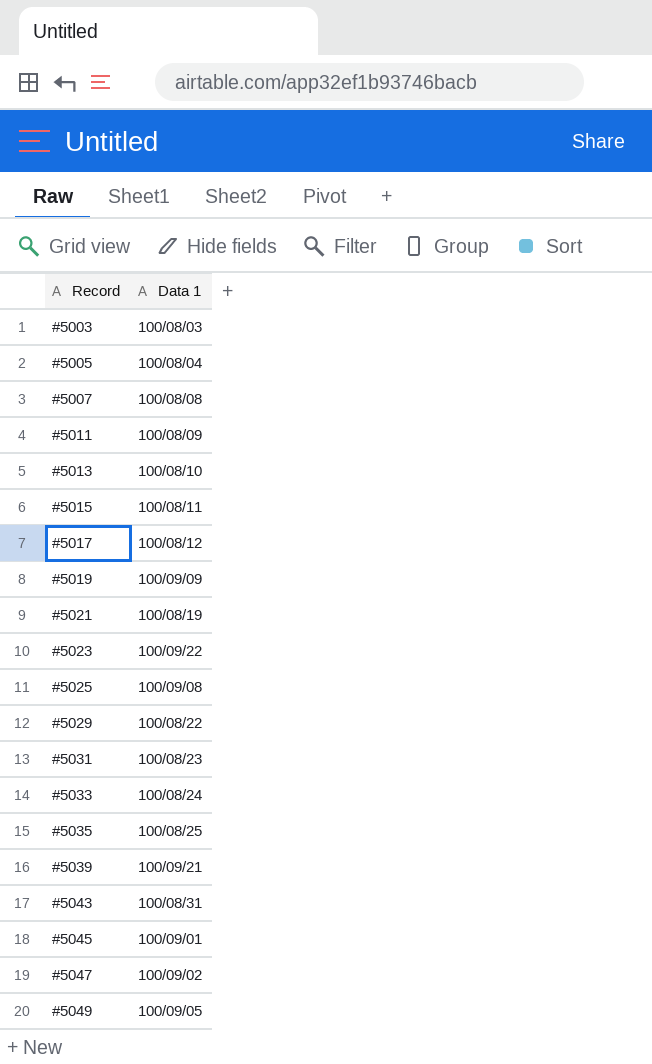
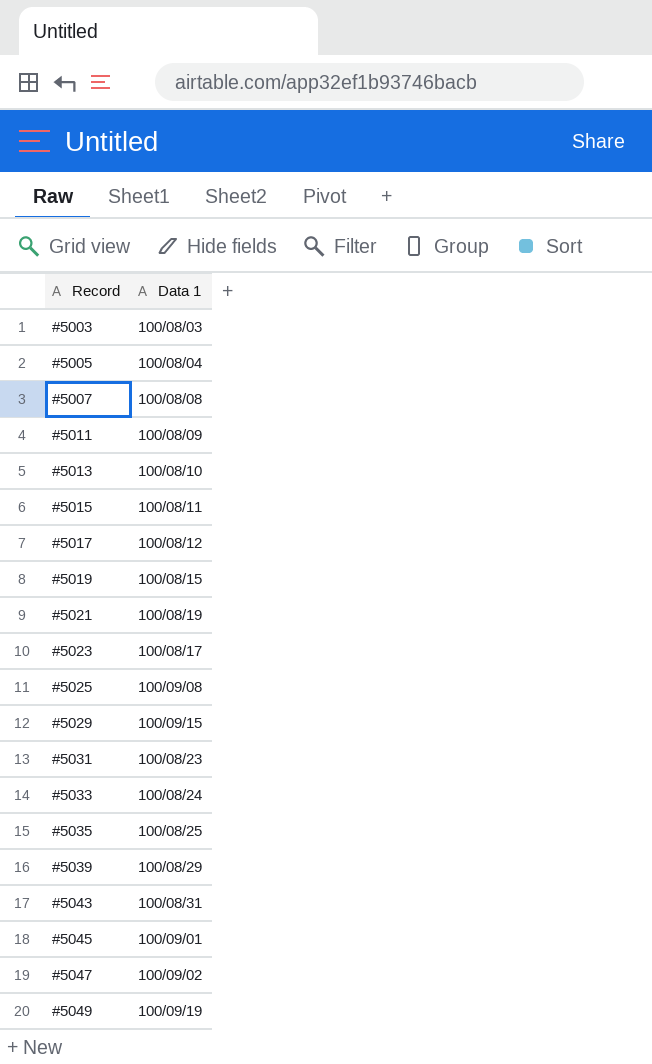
#5019 | Data 1: 100/09/09 -> 100/08/15
#5023 | Data 1: 100/09/22 -> 100/08/17
#5029 | Data 1: 100/08/22 -> 100/09/15
#5039 | Data 1: 100/09/21 -> 100/08/29
#5049 | Data 1: 100/09/05 -> 100/09/19

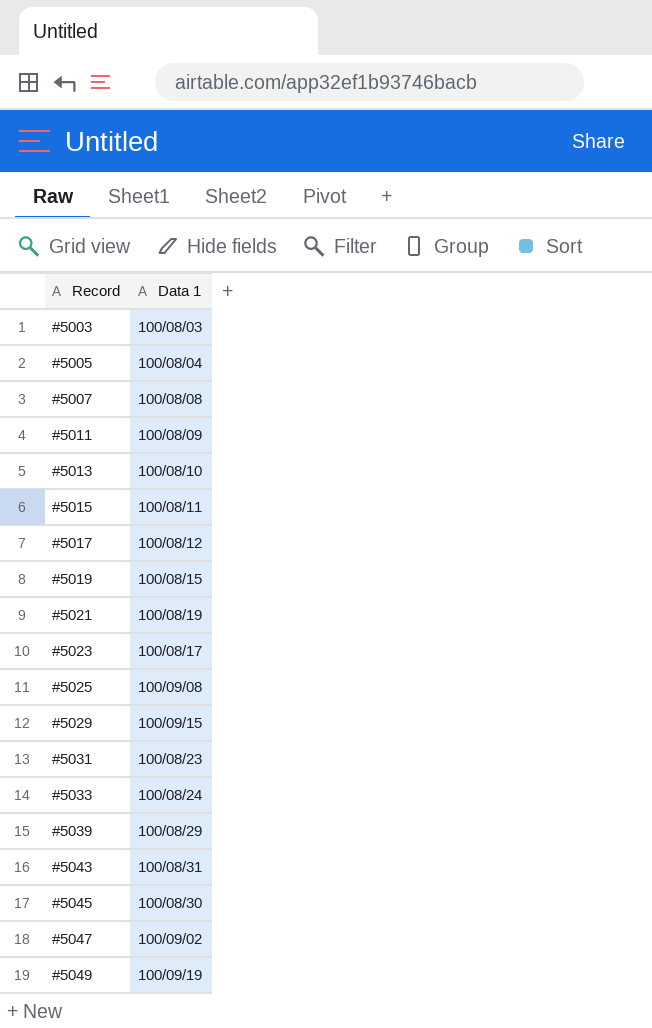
row #5035: 100/08/25 -> none
#5045 | Data 1: 100/09/01 -> 100/08/30

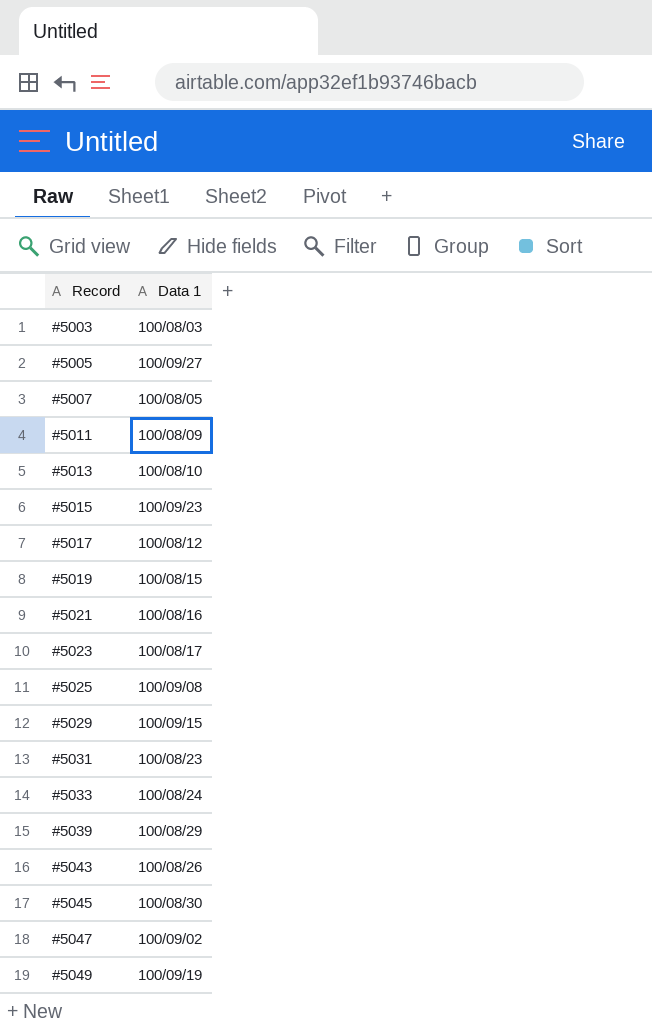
#5005 | Data 1: 100/08/04 -> 100/09/27
#5007 | Data 1: 100/08/08 -> 100/08/05
#5015 | Data 1: 100/08/11 -> 100/09/23
#5021 | Data 1: 100/08/19 -> 100/08/16
#5043 | Data 1: 100/08/31 -> 100/08/26

